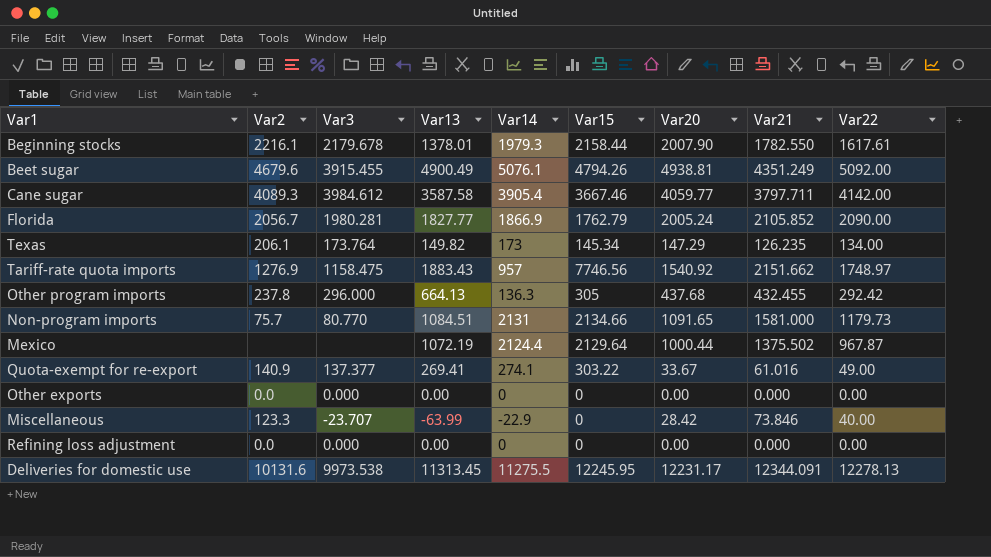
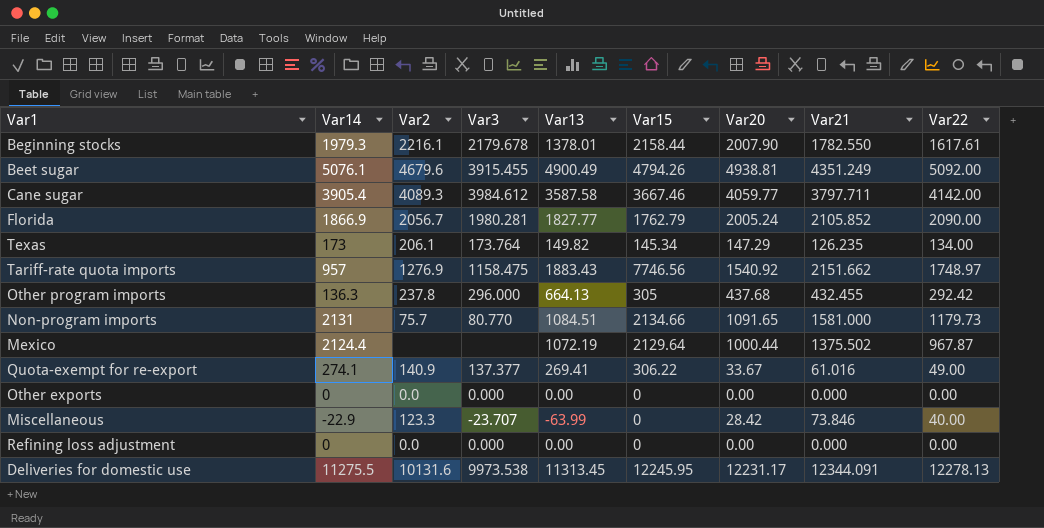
column Var14 | position: 5 -> 2
Quota-exempt for re-export | Var15: 303.22 -> 306.22

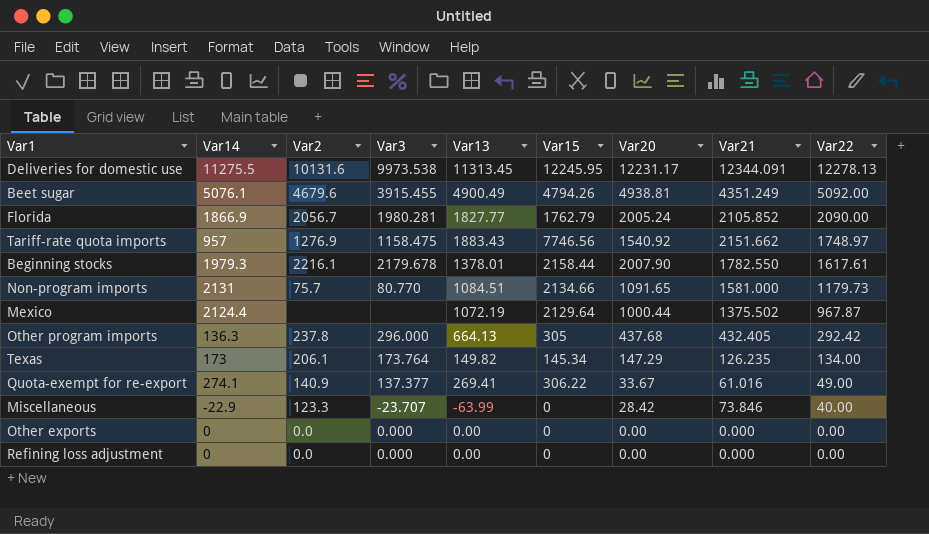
row order: none -> Var22 descending
row Cane sugar: 3905.4 | 4089.3 | 3984.612 | 3587.58 | 3667.46 | 4059.77 | 3797.711 | 4142.00 -> none
Other program imports | Var21: 432.455 -> 432.405

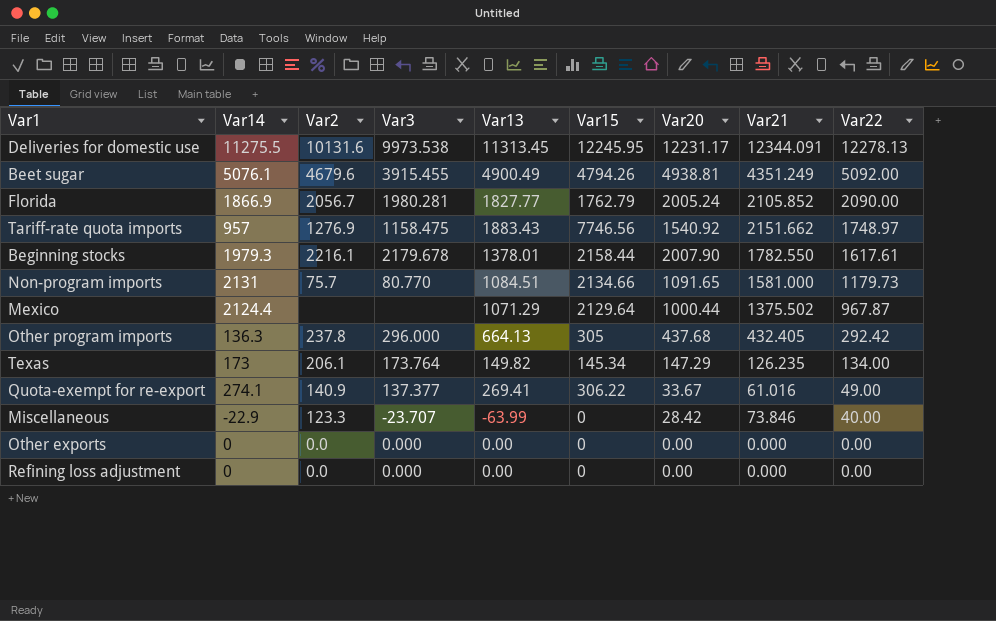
Mexico | Var13: 1072.19 -> 1071.29

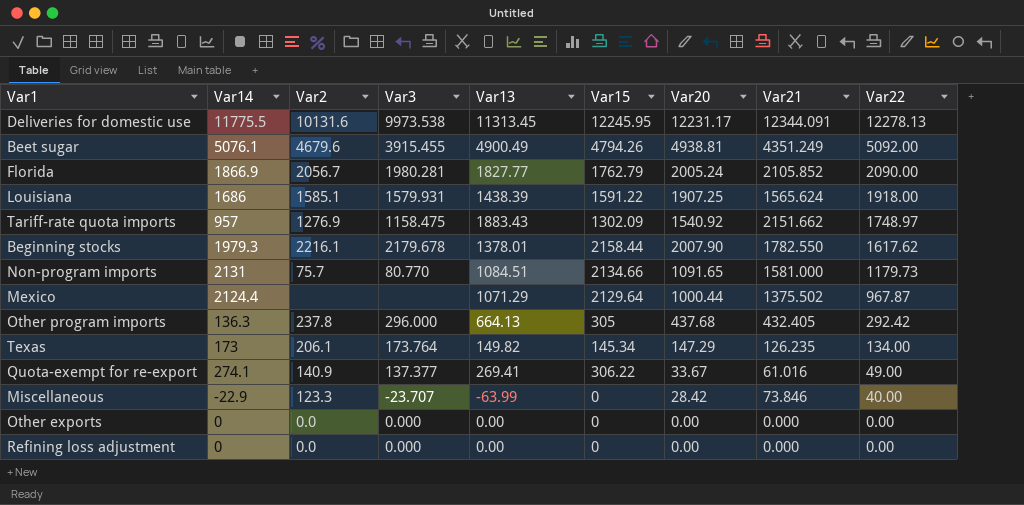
Deliveries for domestic use | Var14: 11275.5 -> 11775.5
row Louisiana: none -> 1686 | 1585.1 | 1579.931 | 1438.39 | 1591.22 | 1907.25 | 1565.624 | 1918.00
Tariff-rate quota imports | Var15: 7746.56 -> 1302.09
Beginning stocks | Var22: 1617.61 -> 1617.62

